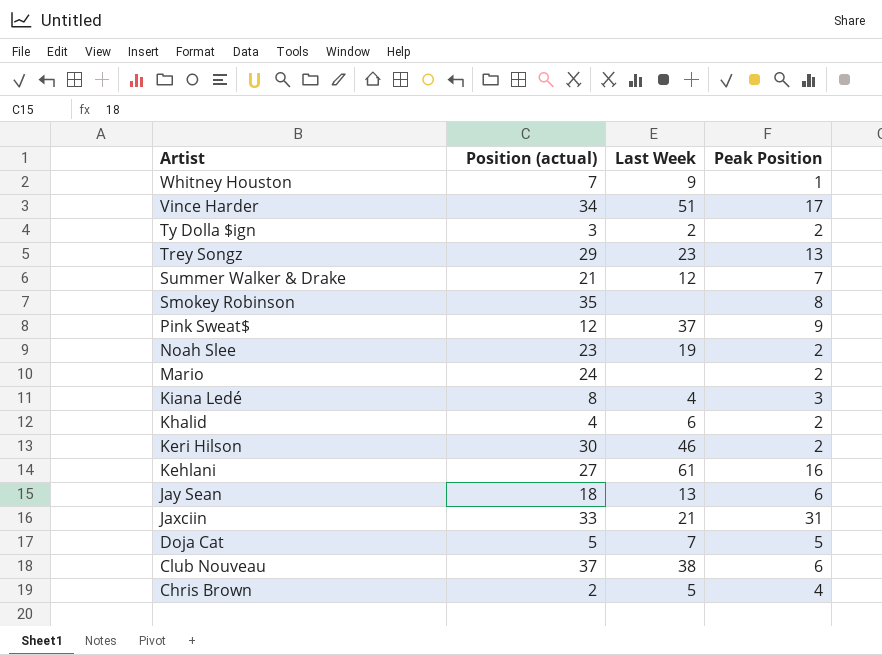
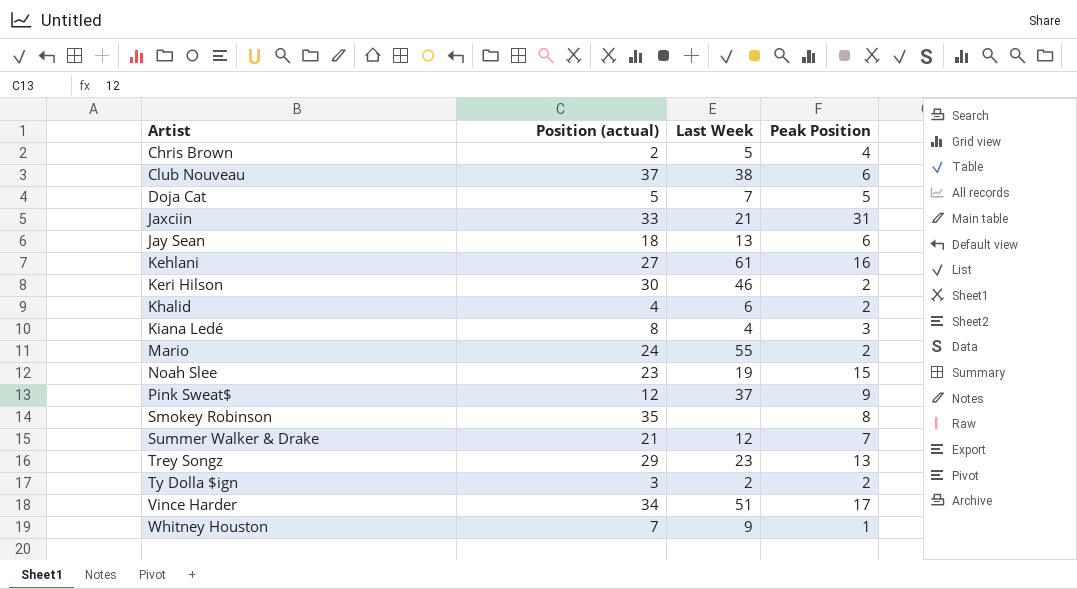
row order: Artist descending -> Artist ascending
Mario | Last Week: none -> 55
Noah Slee | Peak Position: 2 -> 15

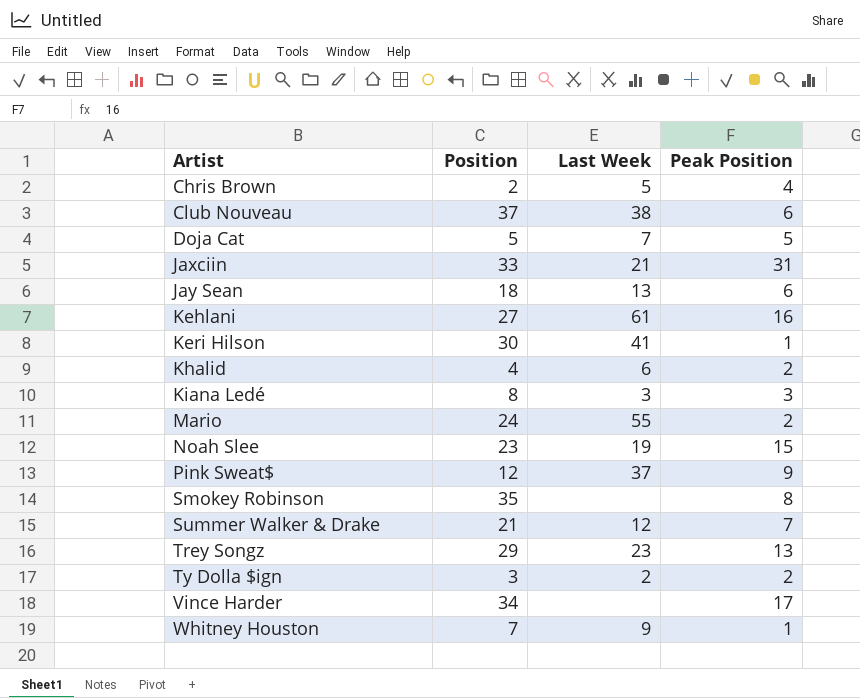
column name: Position (actual) -> Position
Keri Hilson | Last Week: 46 -> 41
Keri Hilson | Peak Position: 2 -> 1
Kiana Ledé | Last Week: 4 -> 3
Vince Harder | Last Week: 51 -> none

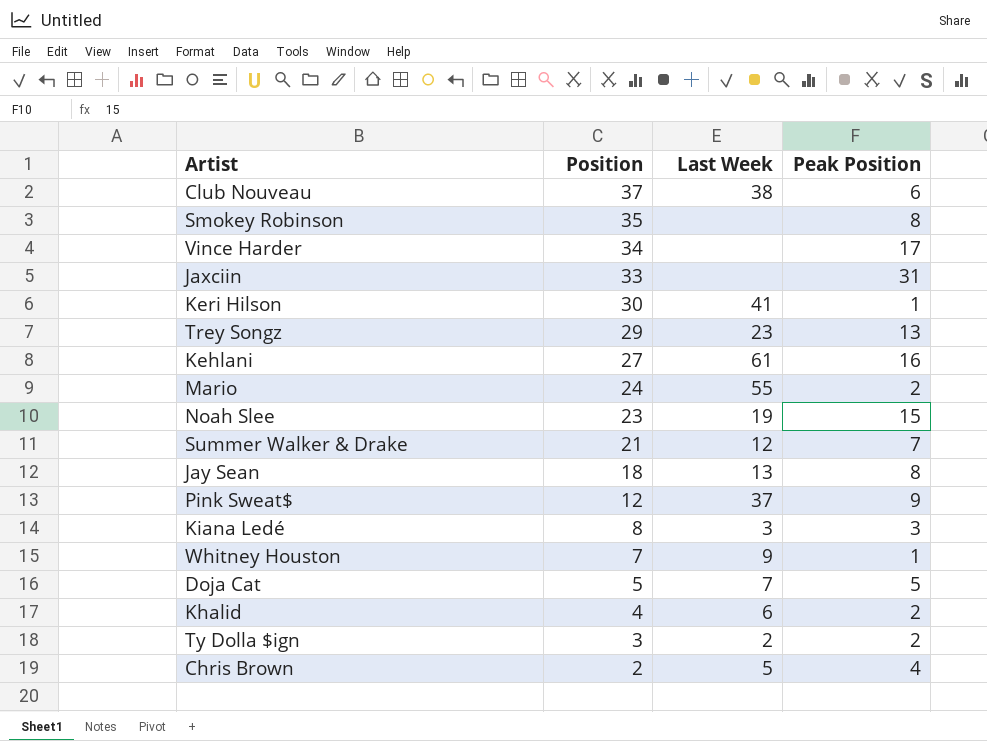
row order: Artist ascending -> Position descending
Jaxciin | Last Week: 21 -> none
Jay Sean | Peak Position: 6 -> 8

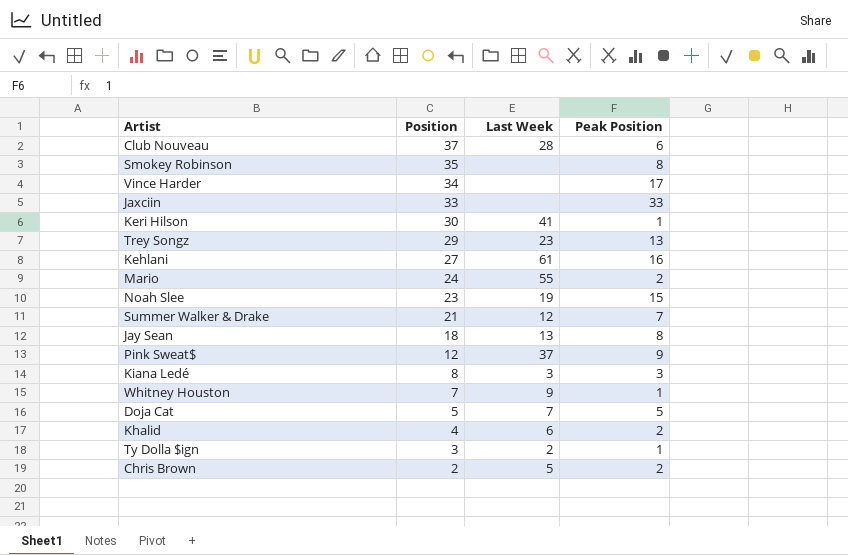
Club Nouveau | Last Week: 38 -> 28
Jaxciin | Peak Position: 31 -> 33
Ty Dolla $ign | Peak Position: 2 -> 1
Chris Brown | Peak Position: 4 -> 2

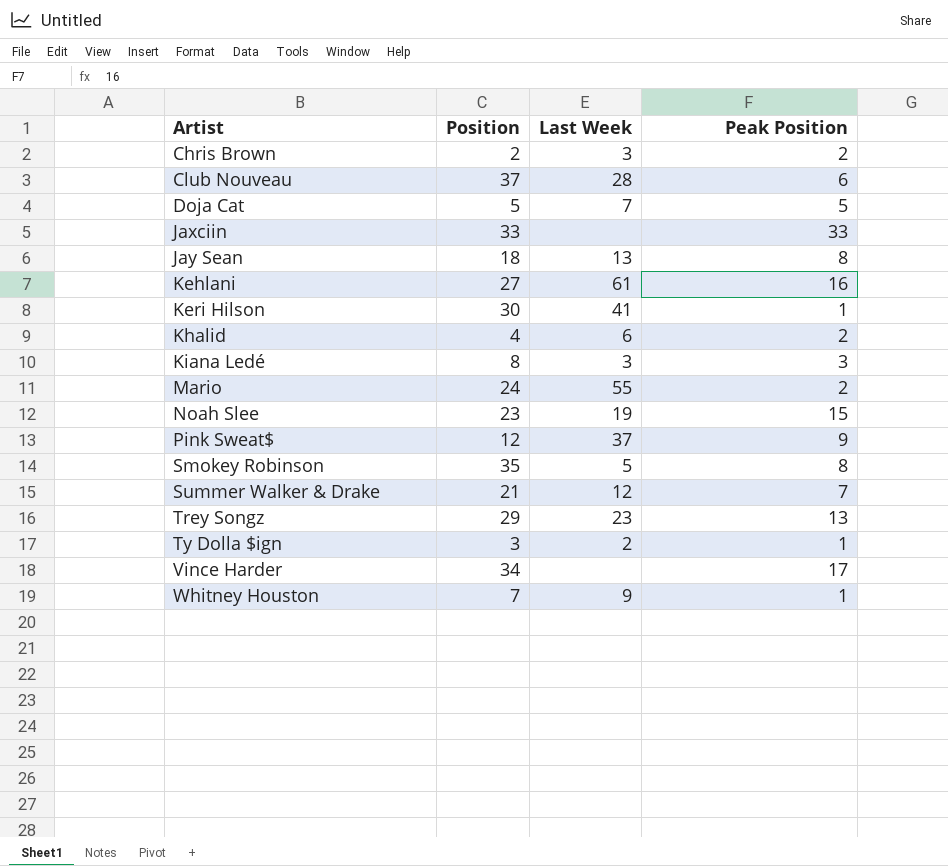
row order: Position descending -> Artist ascending
Chris Brown | Last Week: 5 -> 3
Smokey Robinson | Last Week: none -> 5

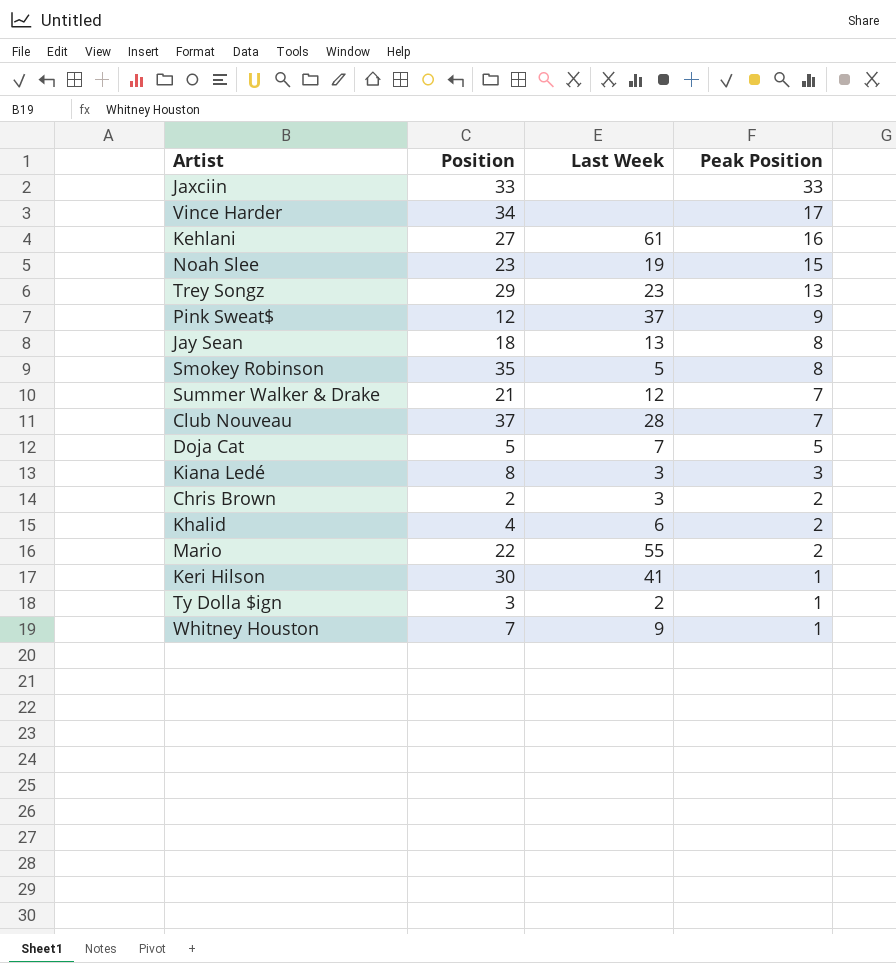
row order: Artist ascending -> Peak Position descending
Club Nouveau | Peak Position: 6 -> 7
Mario | Position: 24 -> 22

